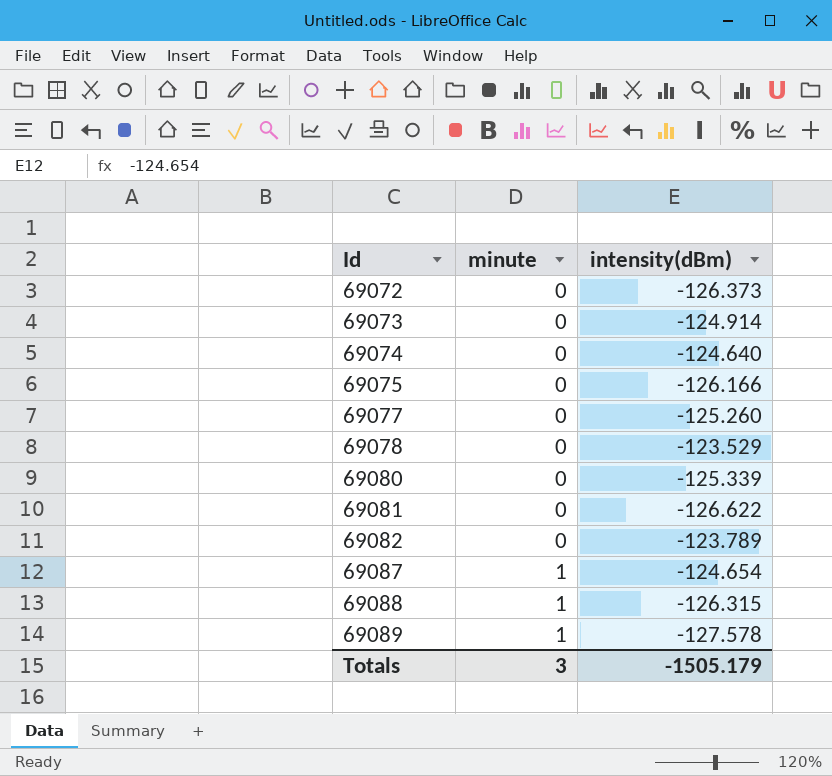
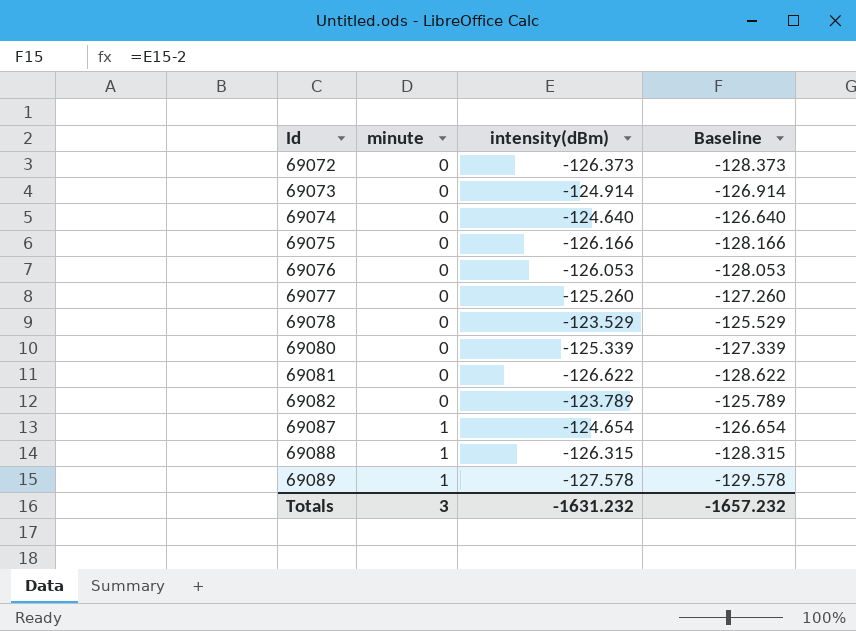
column Baseline | formula: none -> [intensity(dBm)] - 2
row 69076: none -> 0 | -126.053 | -128.053
Totals | intensity(dBm): -1505.179 -> -1631.232

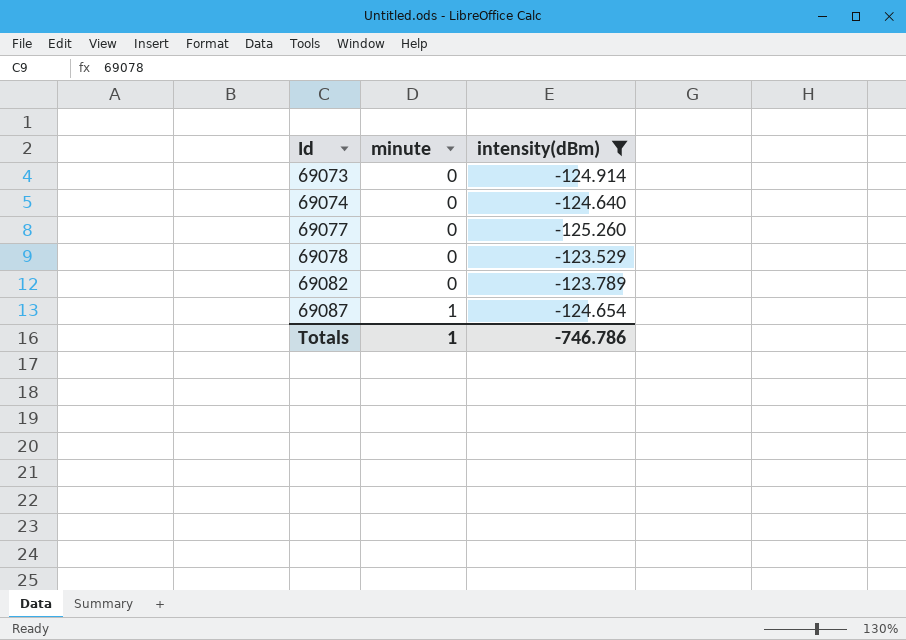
filter: none -> intensity(dBm) >= -125.260
column Baseline | formula: [intensity(dBm)] - 2 -> none
Totals | minute: 3 -> 1
Totals | intensity(dBm): -1631.232 -> -746.786

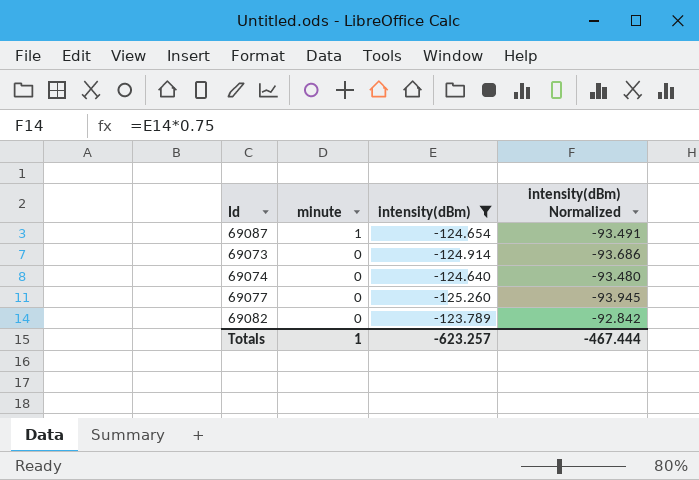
row order: Id ascending -> minute descending
column intensity(dBm) Normalized | formula: none -> [intensity(dBm)] * 0.75
row 69078: 0 | -123.529 -> none
Totals | intensity(dBm): -746.786 -> -623.257

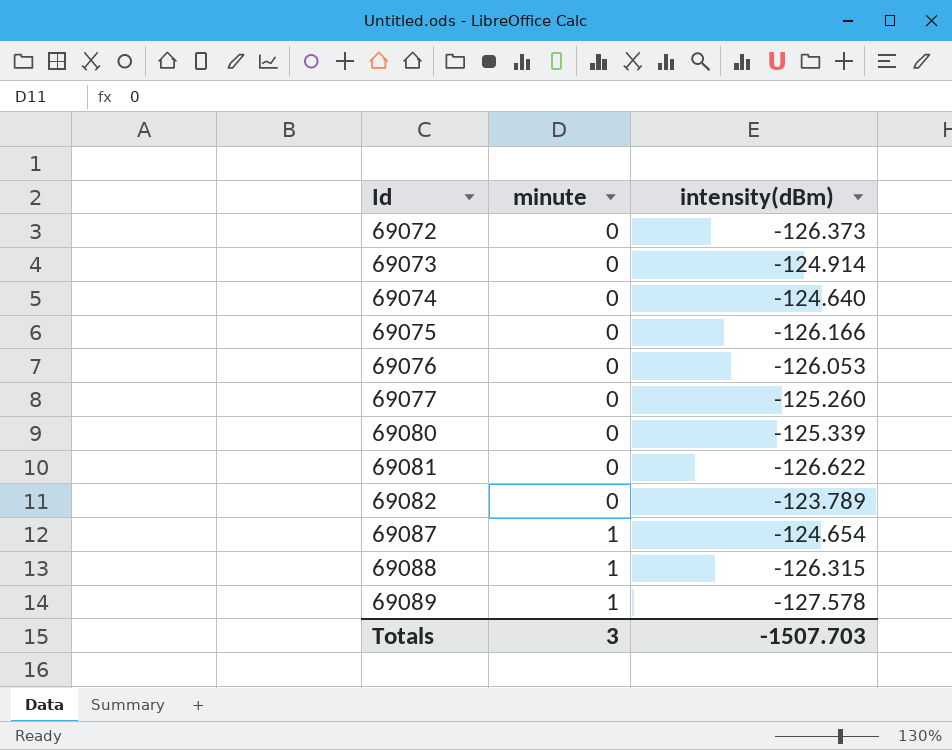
filter: intensity(dBm) >= -125.260 -> none
row order: minute descending -> Id ascending
column intensity(dBm) Normalized | formula: [intensity(dBm)] * 0.75 -> none
Totals | minute: 1 -> 3
Totals | intensity(dBm): -623.257 -> -1507.703

